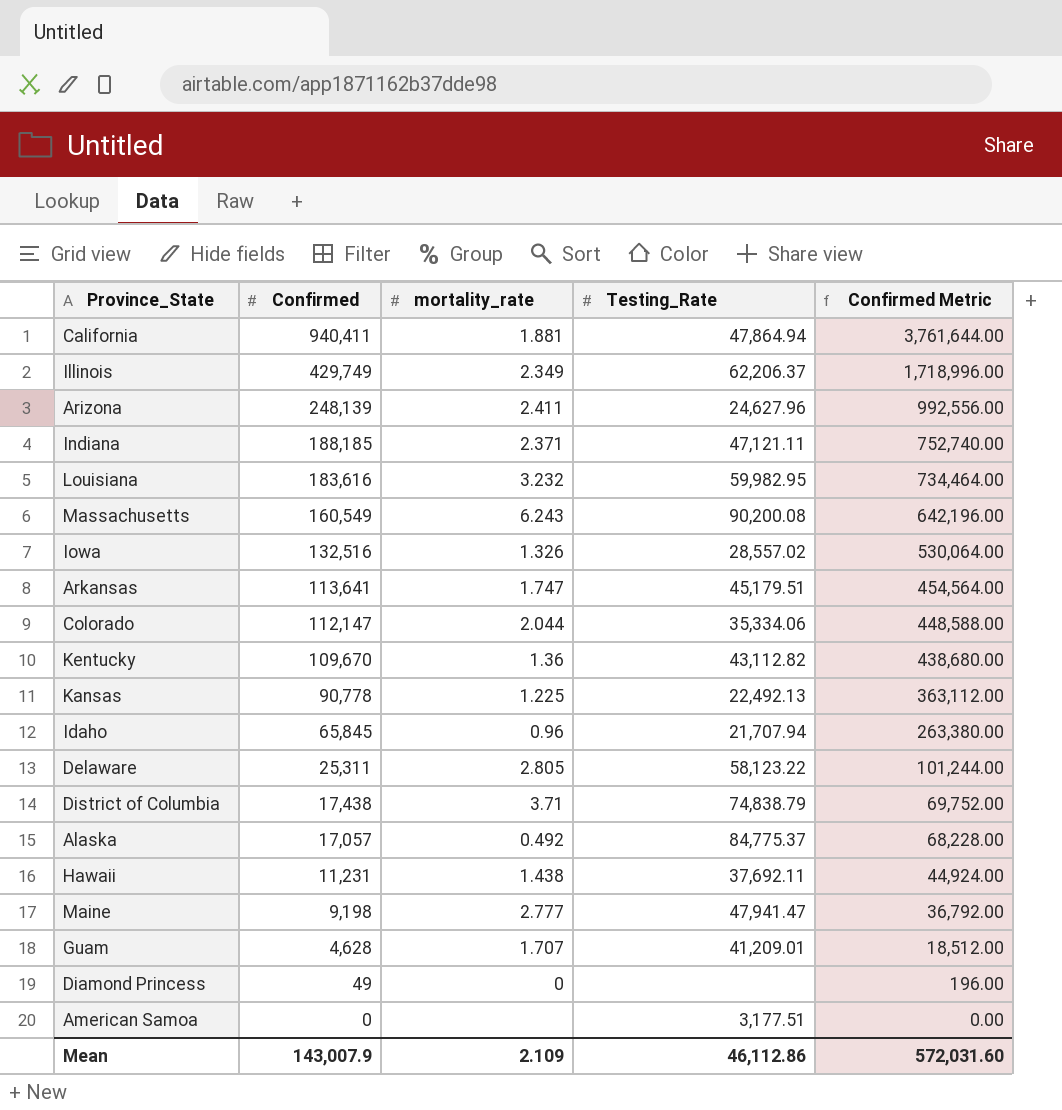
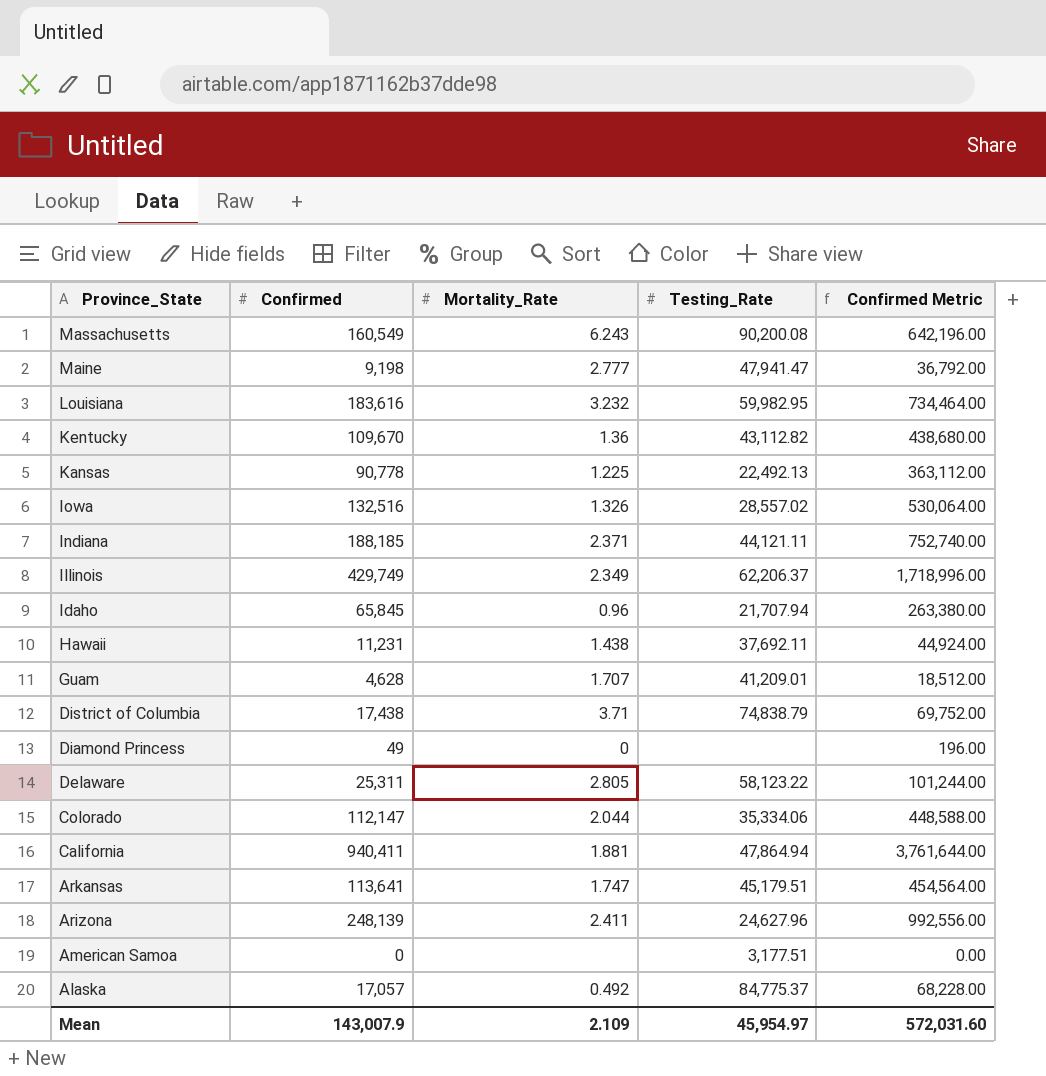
row order: Confirmed descending -> Province_State descending
column name: mortality_rate -> Mortality_Rate
Indiana | Testing_Rate: 47,121.11 -> 44,121.11
Mean | Testing_Rate: 46,112.86 -> 45,954.97

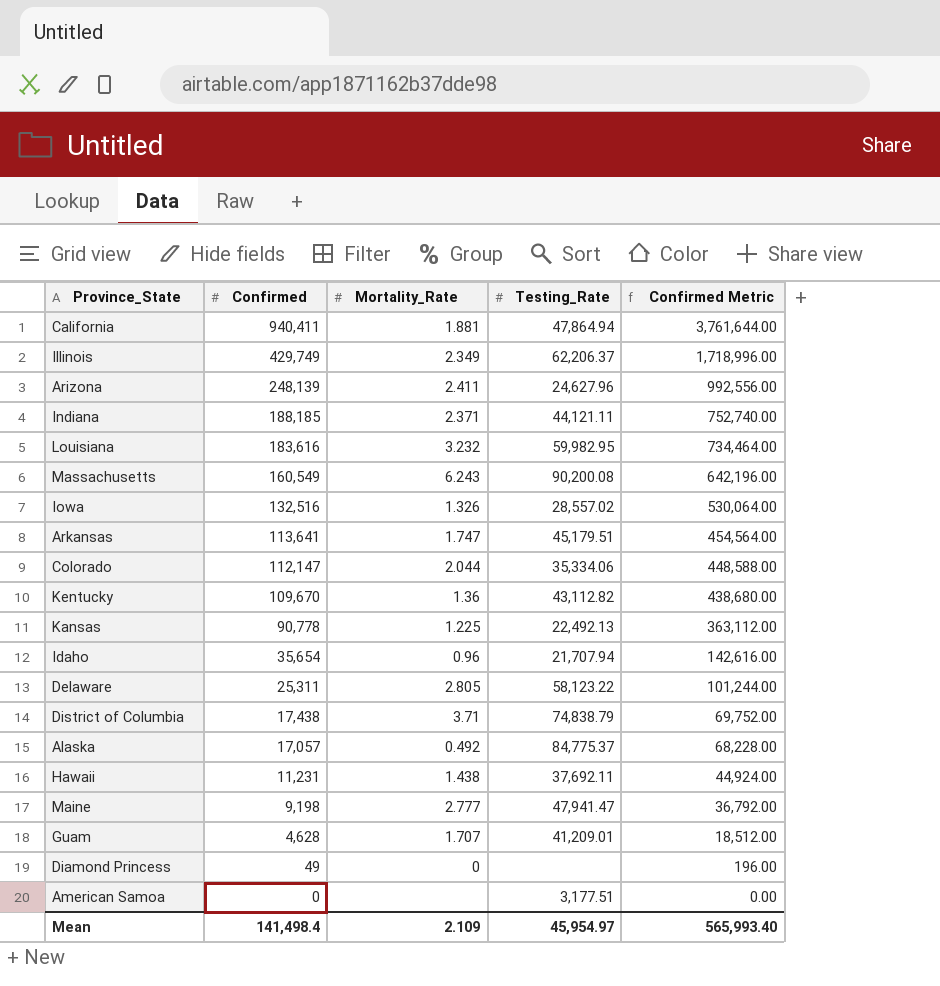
row order: Province_State descending -> Confirmed descending
Idaho | Confirmed: 65,845 -> 35,654
Idaho | Confirmed Metric: 263,380.00 -> 142,616.00
Mean | Confirmed: 143,007.9 -> 141,498.4
Mean | Confirmed Metric: 572,031.60 -> 565,993.40

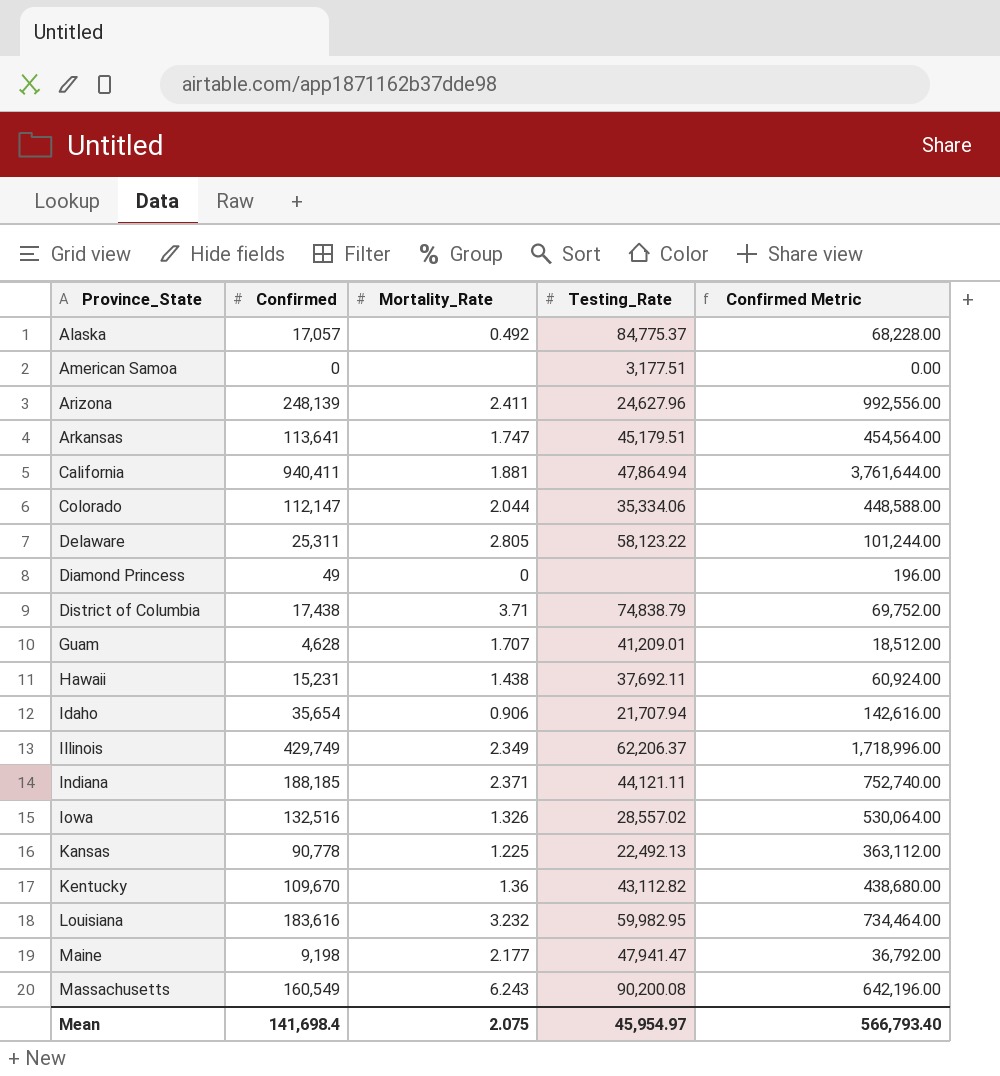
row order: Confirmed descending -> Province_State ascending
Hawaii | Confirmed: 11,231 -> 15,231
Hawaii | Confirmed Metric: 44,924.00 -> 60,924.00
Idaho | Mortality_Rate: 0.96 -> 0.906
Maine | Mortality_Rate: 2.777 -> 2.177
Mean | Confirmed: 141,498.4 -> 141,698.4
Mean | Mortality_Rate: 2.109 -> 2.075
Mean | Confirmed Metric: 565,993.40 -> 566,793.40

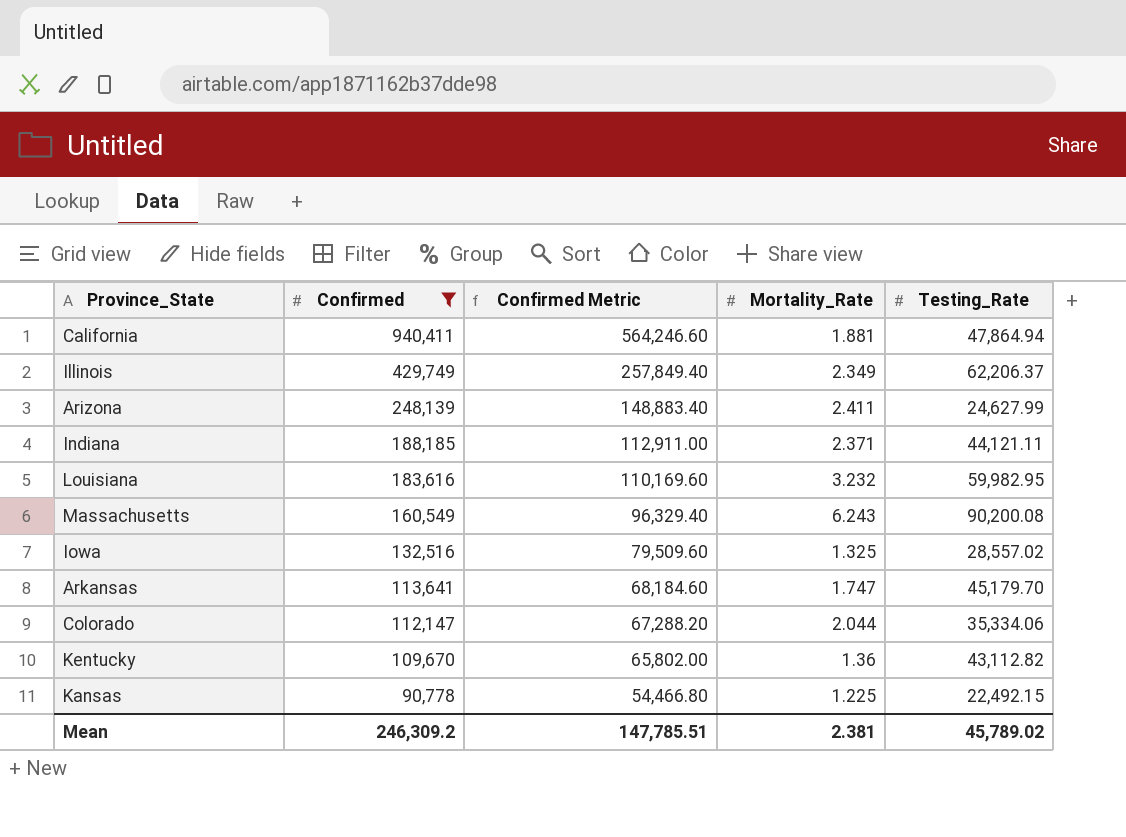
filter: none -> Confirmed >= 90,778
row order: Province_State ascending -> Confirmed descending
column Confirmed Metric | formula: [Confirmed] * 4 -> [Confirmed] * 0.6
column Confirmed Metric | position: 5 -> 3
Arizona | Testing_Rate: 24,627.96 -> 24,627.99
Iowa | Mortality_Rate: 1.326 -> 1.325
Arkansas | Testing_Rate: 45,179.51 -> 45,179.70
Kansas | Testing_Rate: 22,492.13 -> 22,492.15
Mean | Confirmed: 141,698.4 -> 246,309.2
Mean | Confirmed Metric: 566,793.40 -> 147,785.51
Mean | Mortality_Rate: 2.075 -> 2.381
Mean | Testing_Rate: 45,954.97 -> 45,789.02

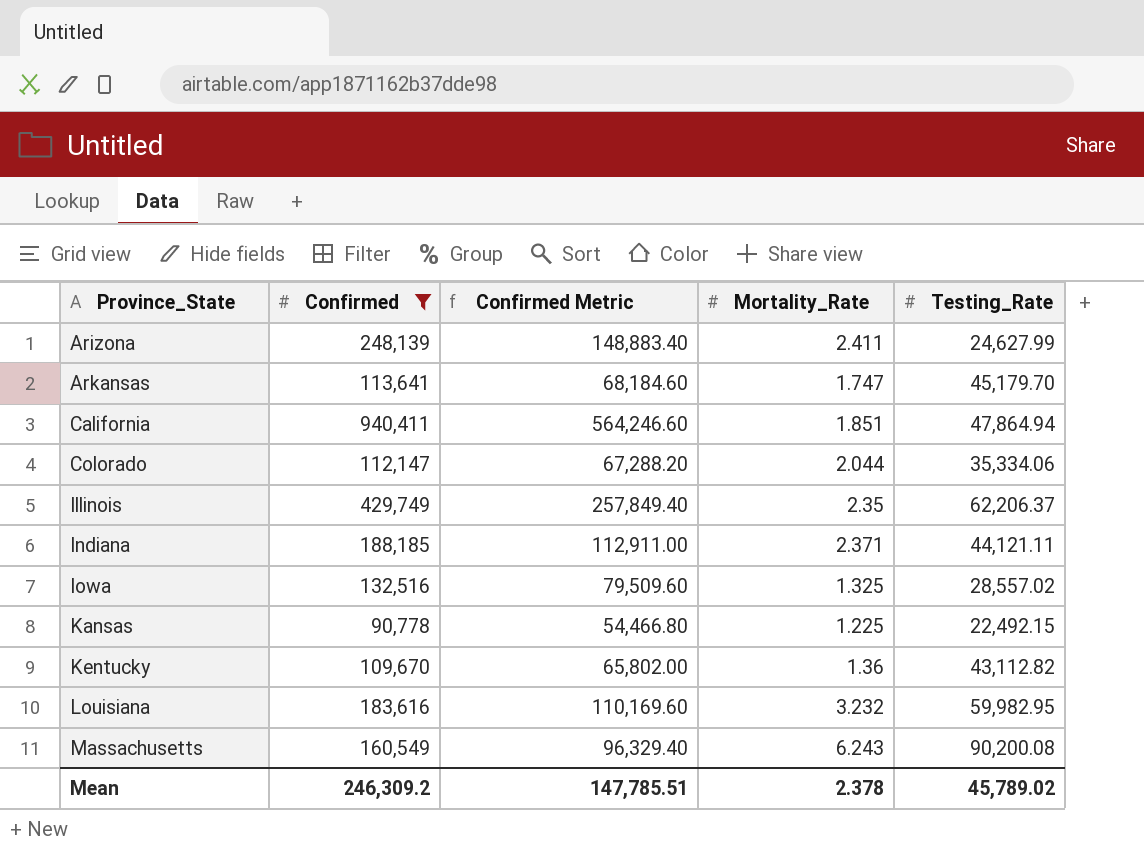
row order: Confirmed descending -> Province_State ascending
California | Mortality_Rate: 1.881 -> 1.851
Illinois | Mortality_Rate: 2.349 -> 2.35
Mean | Mortality_Rate: 2.381 -> 2.378

